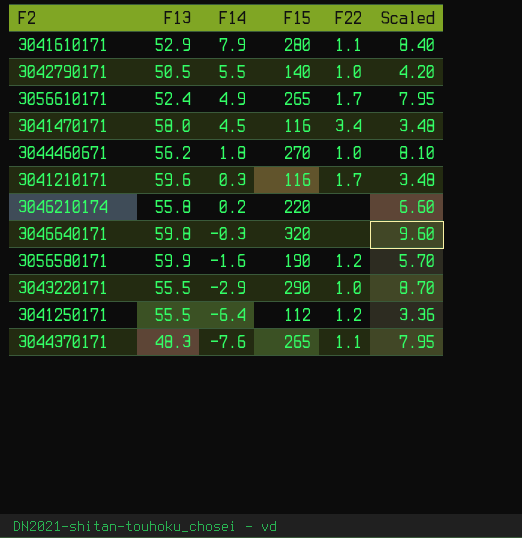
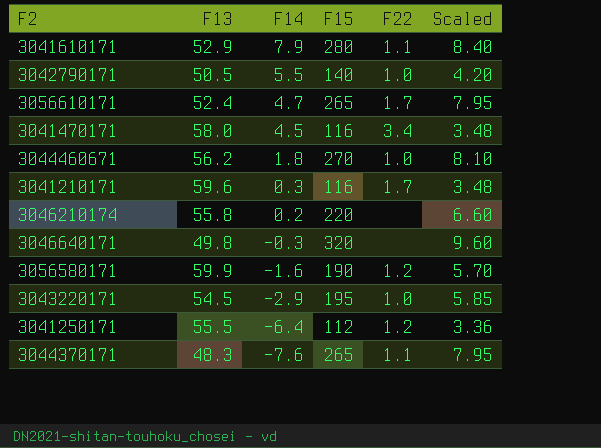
3056610171 | F14: 4.9 -> 4.7
3046640171 | F13: 59.8 -> 49.8
3043220171 | F13: 55.5 -> 54.5
3043220171 | F15: 290 -> 195
3043220171 | Scaled: 8.70 -> 5.85

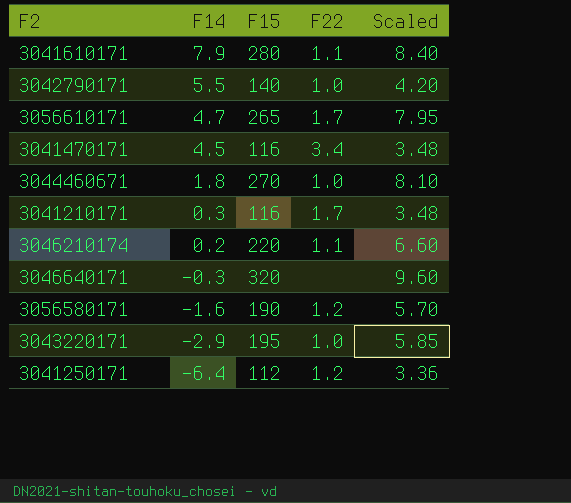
column F13 | position: 2 -> none
row 3044370171: 48.3 | -7.6 | 265 | 1.1 | 7.95 -> none
3046210174 | F22: none -> 1.1

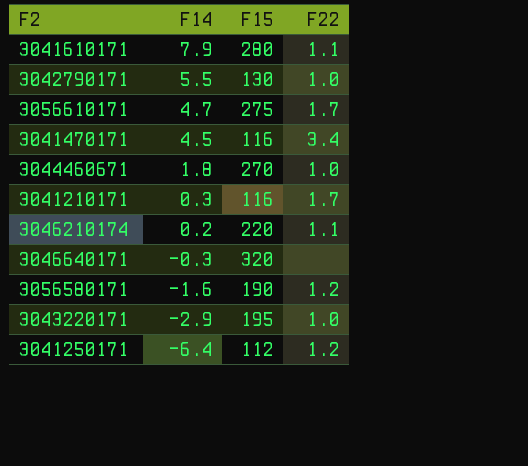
column Scaled | formula: [F15] * 0.03 -> none
3042790171 | F15: 140 -> 130
3056610171 | F15: 265 -> 275

